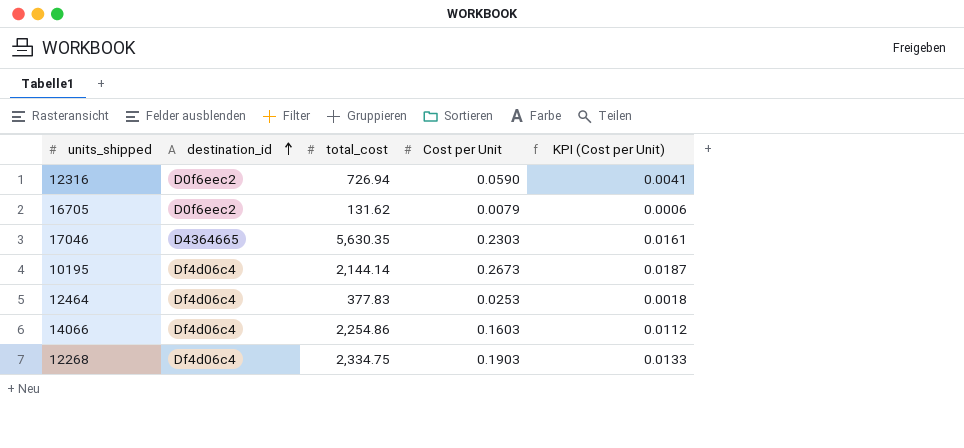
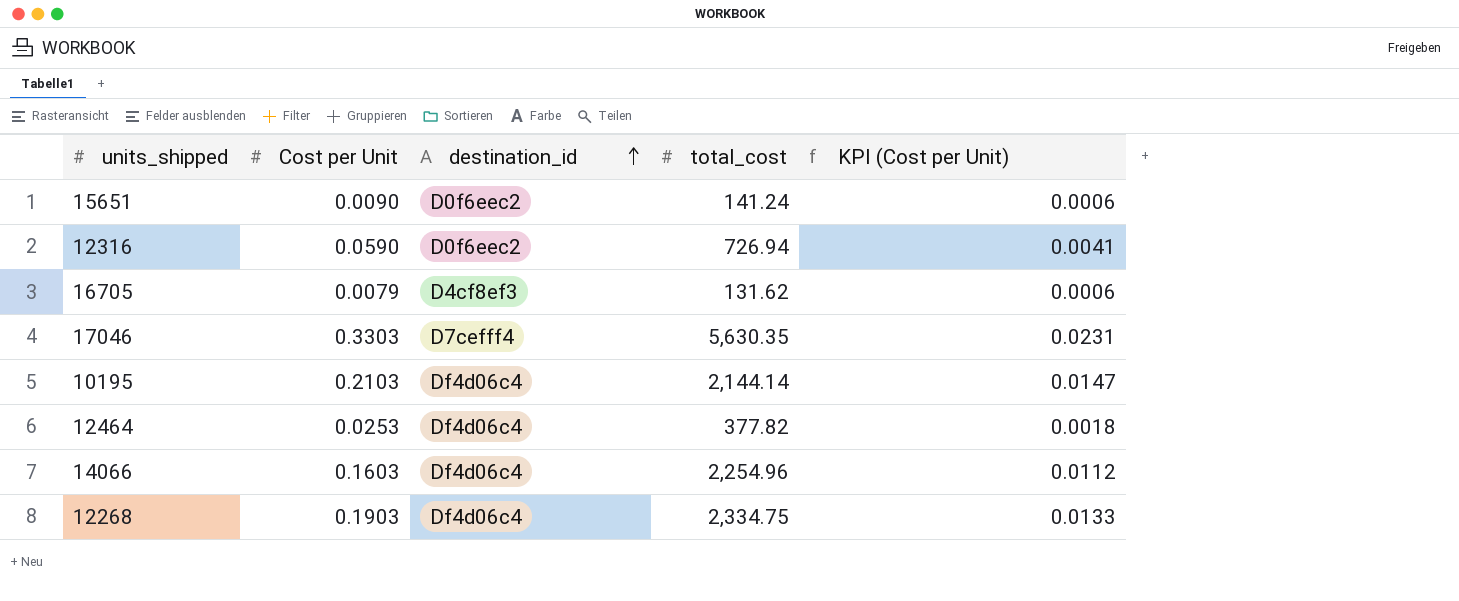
column Cost per Unit | position: 4 -> 2
row 15651: none -> 0.0090 | D0f6eec2 | 141.24 | 0.0006
16705 | destination_id: D0f6eec2 -> D4cf8ef3
17046 | Cost per Unit: 0.2303 -> 0.3303
17046 | destination_id: D4364665 -> D7cefff4
17046 | KPI (Cost per Unit): 0.0161 -> 0.0231
10195 | Cost per Unit: 0.2673 -> 0.2103
10195 | KPI (Cost per Unit): 0.0187 -> 0.0147
12464 | total_cost: 377.83 -> 377.82
14066 | total_cost: 2,254.86 -> 2,254.96

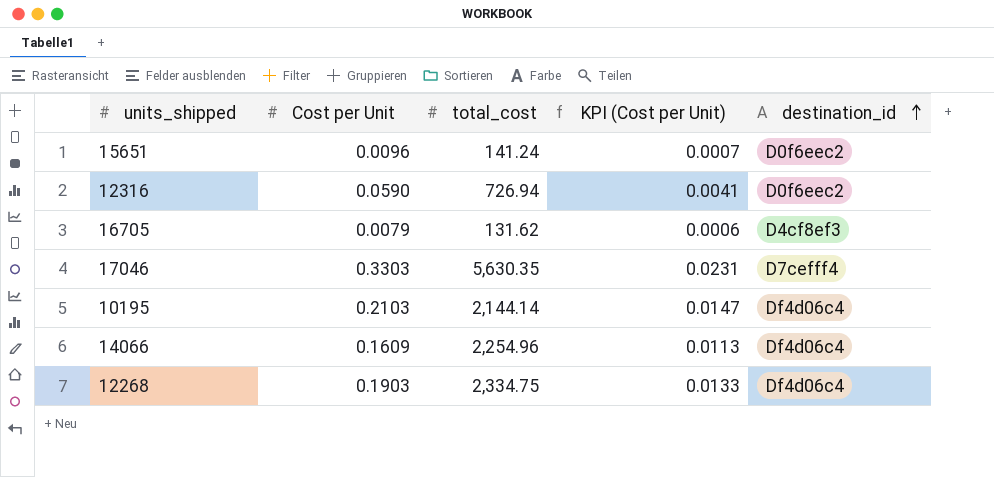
column destination_id | position: 3 -> 5
row 12464: 0.0253 | Df4d06c4 | 377.82 | 0.0018 -> none
15651 | Cost per Unit: 0.0090 -> 0.0096
15651 | KPI (Cost per Unit): 0.0006 -> 0.0007
14066 | Cost per Unit: 0.1603 -> 0.1609
14066 | KPI (Cost per Unit): 0.0112 -> 0.0113

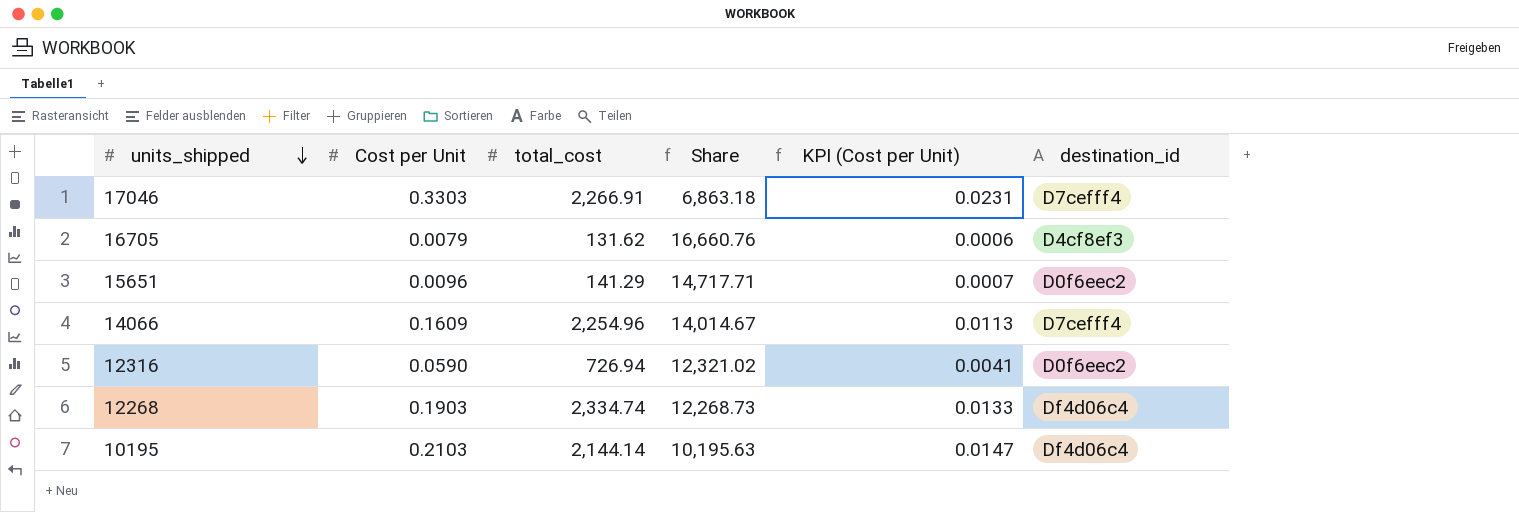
row order: destination_id ascending -> units_shipped descending
column Share | formula: none -> [total_cost] / [Cost per Unit]
17046 | total_cost: 5,630.35 -> 2,266.91
15651 | total_cost: 141.24 -> 141.29
14066 | destination_id: Df4d06c4 -> D7cefff4
12268 | total_cost: 2,334.75 -> 2,334.74

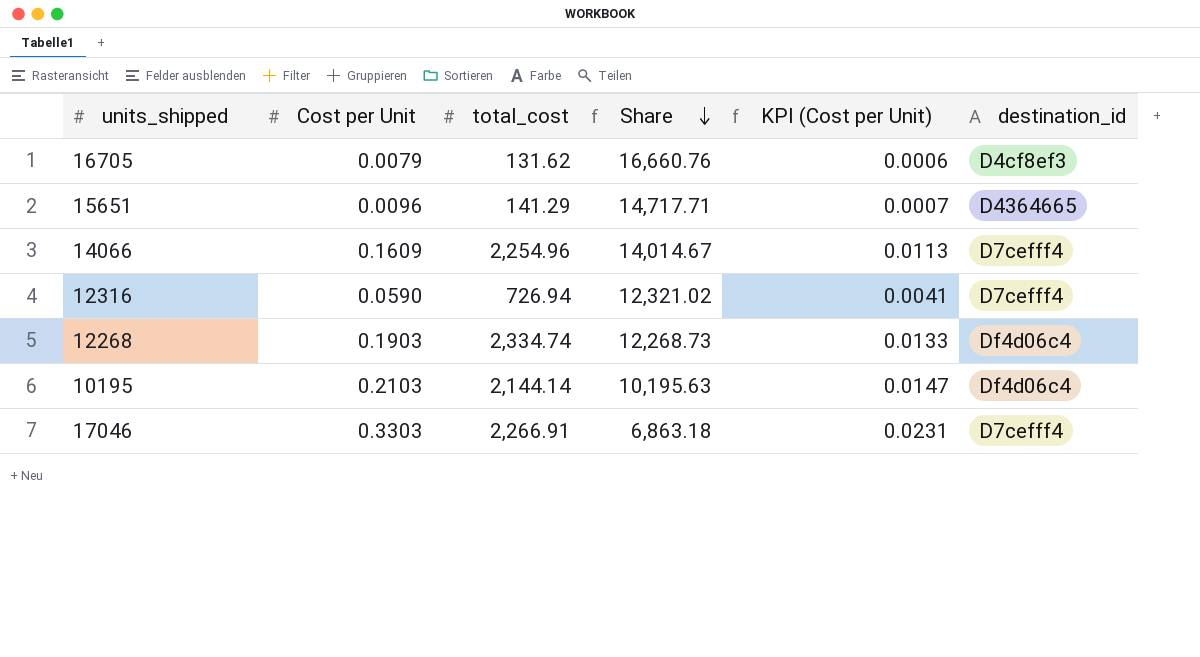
row order: units_shipped descending -> Share descending
15651 | destination_id: D0f6eec2 -> D4364665
12316 | destination_id: D0f6eec2 -> D7cefff4

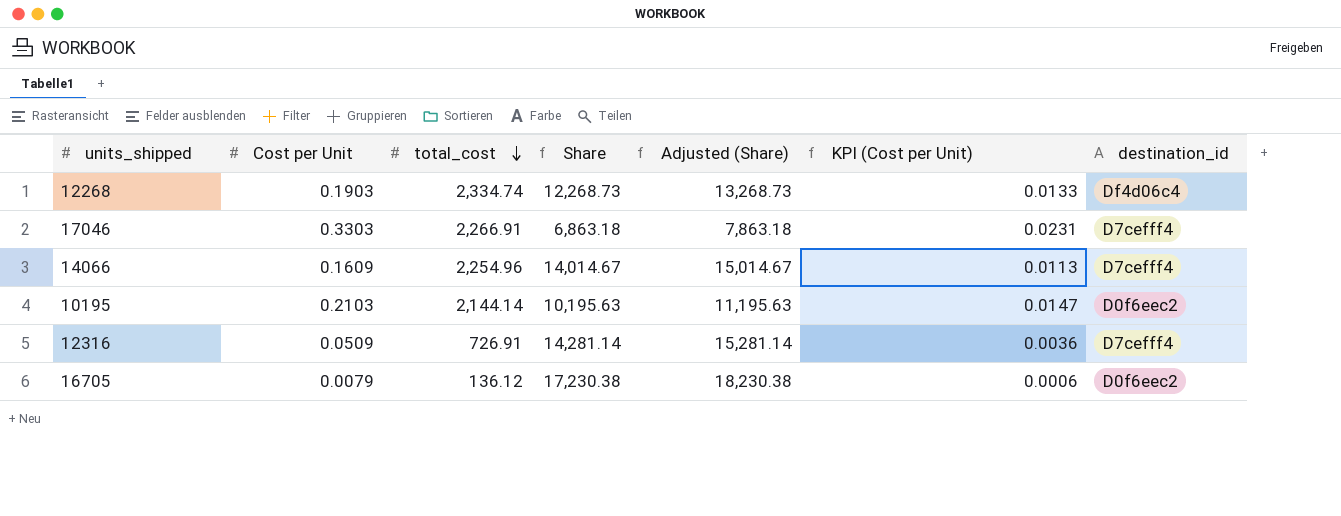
row order: Share descending -> total_cost descending
column Adjusted (Share) | formula: none -> [Share] + 1000
row 15651: 0.0096 | 141.29 | 14,717.71 | 0.0007 | D4364665 -> none
10195 | destination_id: Df4d06c4 -> D0f6eec2
12316 | Cost per Unit: 0.0590 -> 0.0509
12316 | total_cost: 726.94 -> 726.91
12316 | Share: 12,321.02 -> 14,281.14
12316 | KPI (Cost per Unit): 0.0041 -> 0.0036
16705 | total_cost: 131.62 -> 136.12
16705 | Share: 16,660.76 -> 17,230.38
16705 | destination_id: D4cf8ef3 -> D0f6eec2

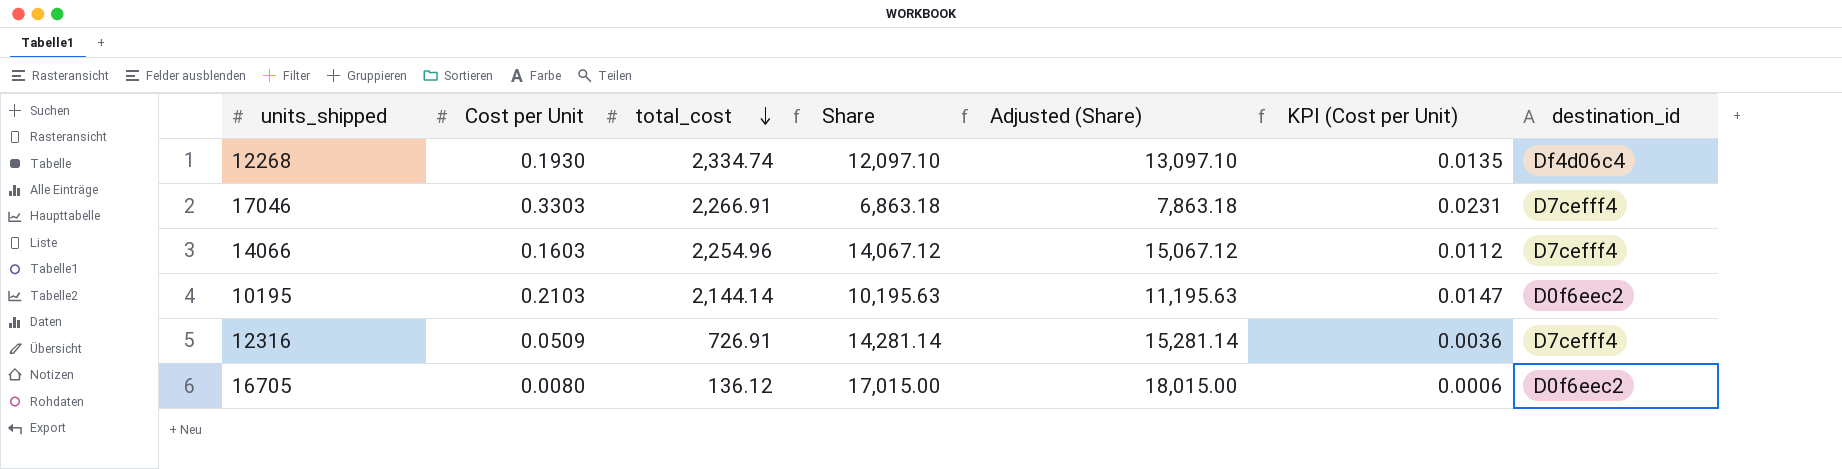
12268 | Cost per Unit: 0.1903 -> 0.1930
12268 | Share: 12,268.73 -> 12,097.10
12268 | Adjusted (Share): 13,268.73 -> 13,097.10
12268 | KPI (Cost per Unit): 0.0133 -> 0.0135
14066 | Cost per Unit: 0.1609 -> 0.1603
14066 | Share: 14,014.67 -> 14,067.12
14066 | Adjusted (Share): 15,014.67 -> 15,067.12
14066 | KPI (Cost per Unit): 0.0113 -> 0.0112
16705 | Cost per Unit: 0.0079 -> 0.0080
16705 | Share: 17,230.38 -> 17,015.00
16705 | Adjusted (Share): 18,230.38 -> 18,015.00

